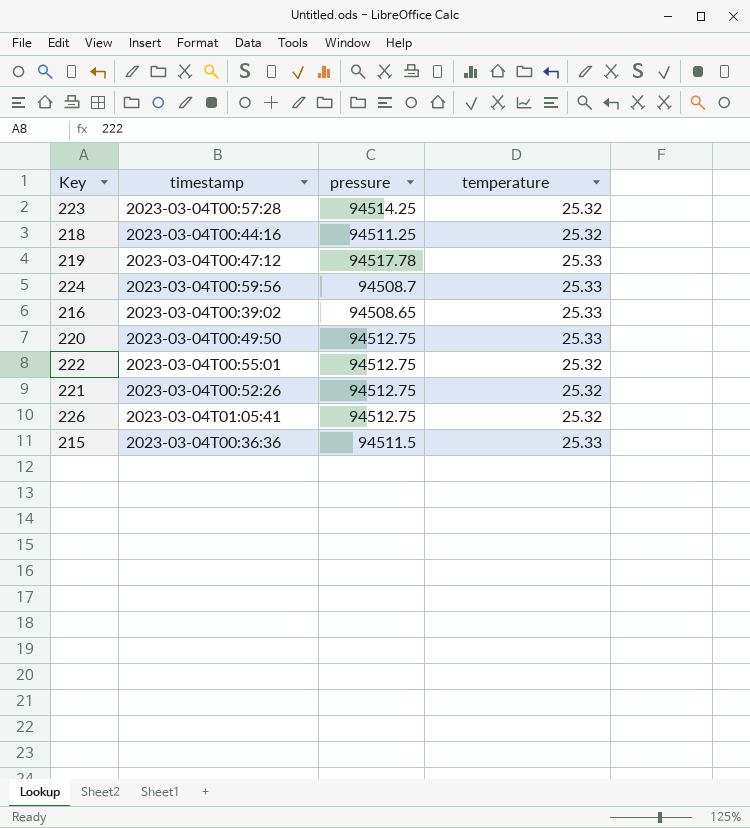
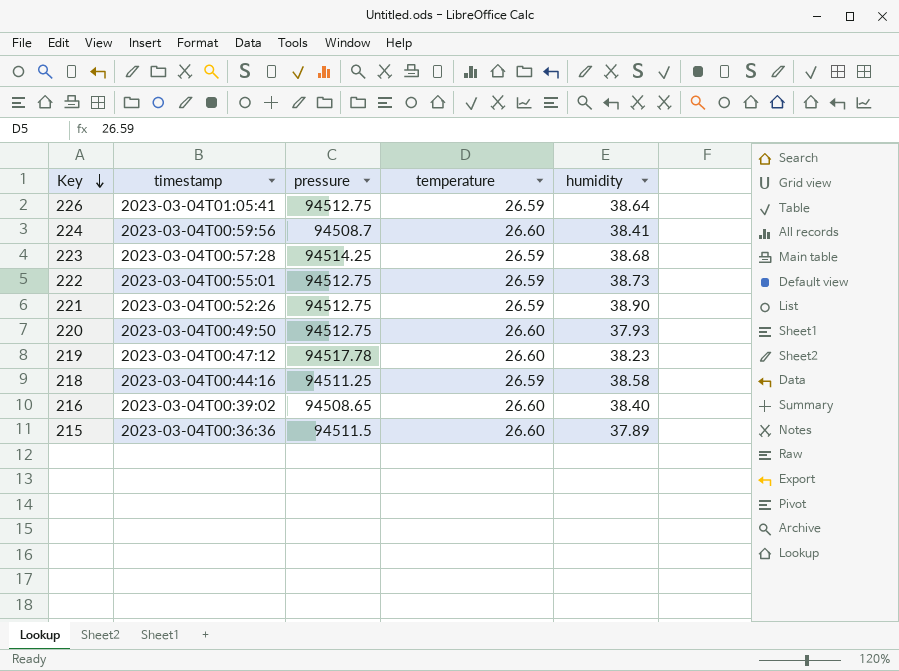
row order: none -> Key descending
column humidity | position: none -> 5
226 | temperature: 25.32 -> 26.59
224 | temperature: 25.33 -> 26.60
223 | temperature: 25.32 -> 26.59
222 | temperature: 25.32 -> 26.59
221 | temperature: 25.32 -> 26.59
220 | temperature: 25.33 -> 26.60
219 | temperature: 25.33 -> 26.60
218 | temperature: 25.32 -> 26.59
216 | temperature: 25.33 -> 26.60
215 | temperature: 25.33 -> 26.60

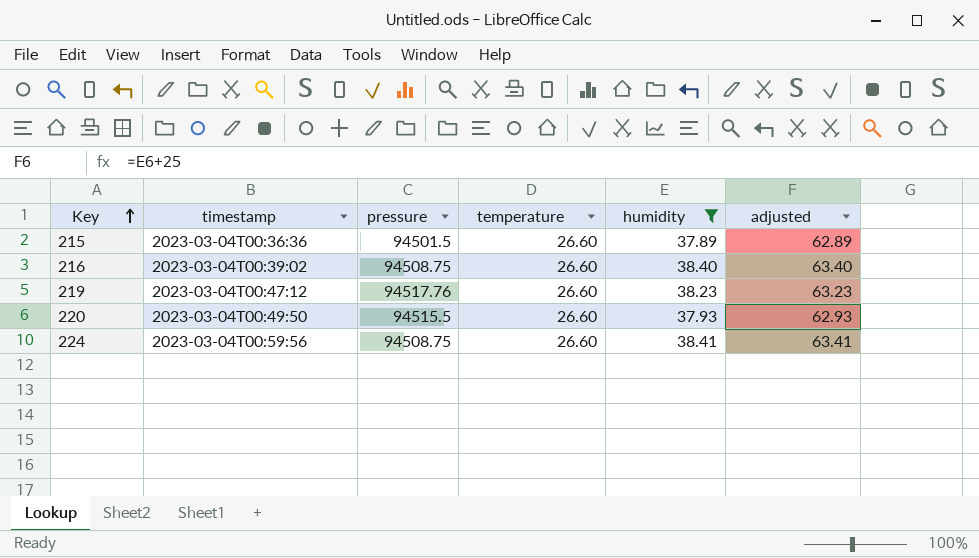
filter: none -> humidity <= 38.41
row order: Key descending -> Key ascending
column adjusted | formula: none -> [humidity] + 25
215 | pressure: 94511.5 -> 94501.5
216 | pressure: 94508.65 -> 94508.75
219 | pressure: 94517.78 -> 94517.76
220 | pressure: 94512.75 -> 94515.5
224 | pressure: 94508.7 -> 94508.75

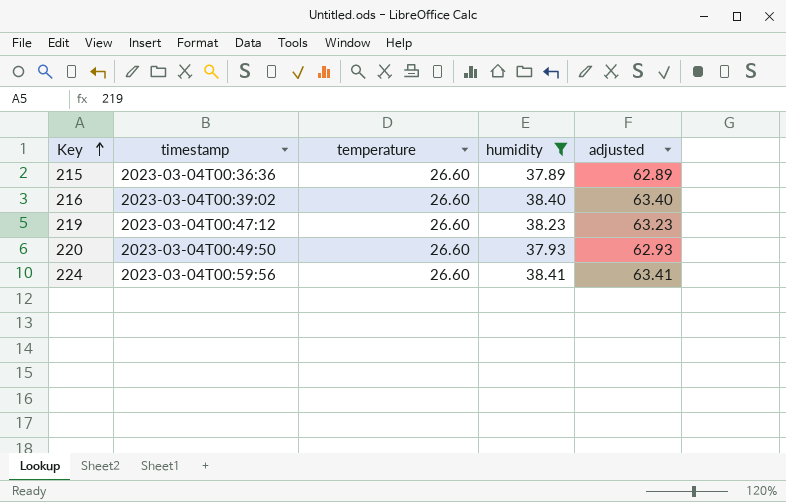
column pressure | position: 3 -> none

